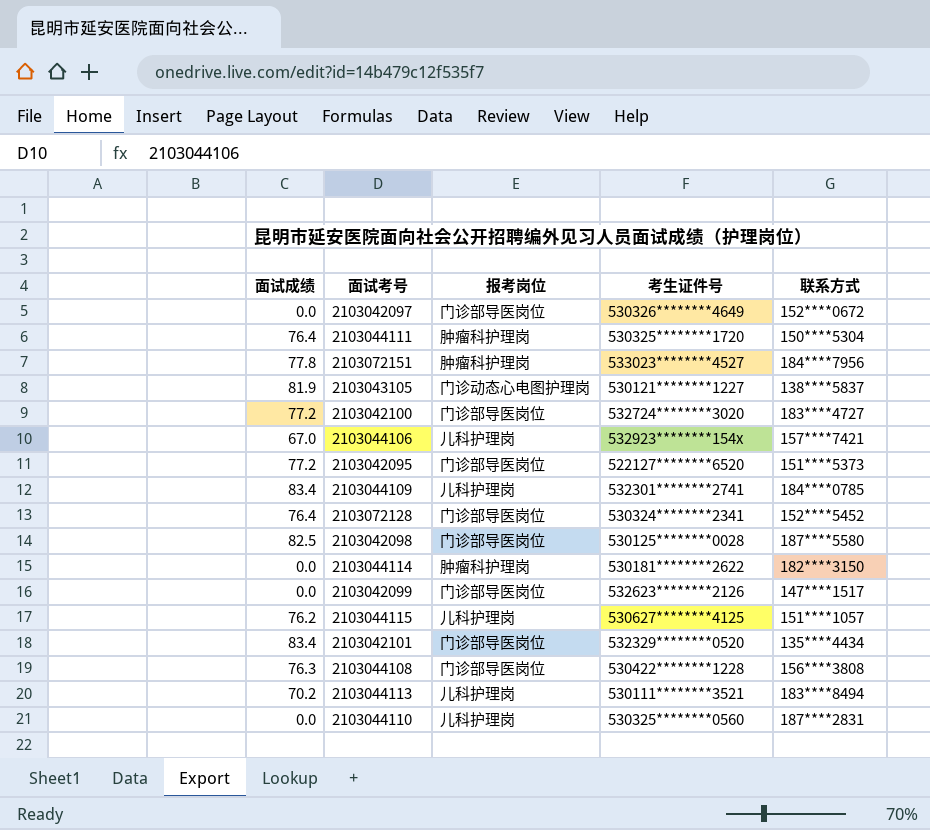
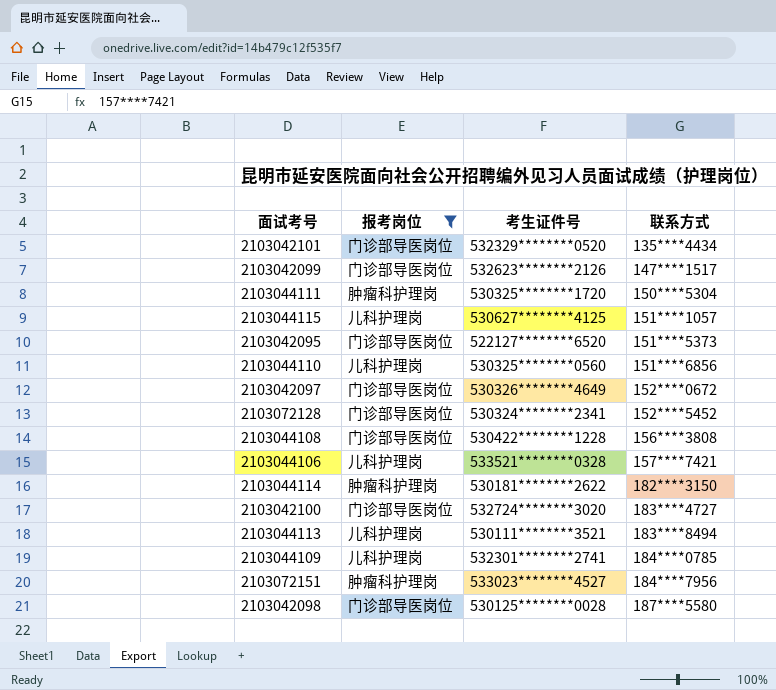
filter: none -> 报考岗位 != 门诊动态心电图护理岗
row order: none -> 联系方式 ascending
column 面试成绩 | position: 1 -> none
2103044110 | 联系方式: 187****2831 -> 151****6856
2103044106 | 考生证件号: 532923********154x -> 533521********0328

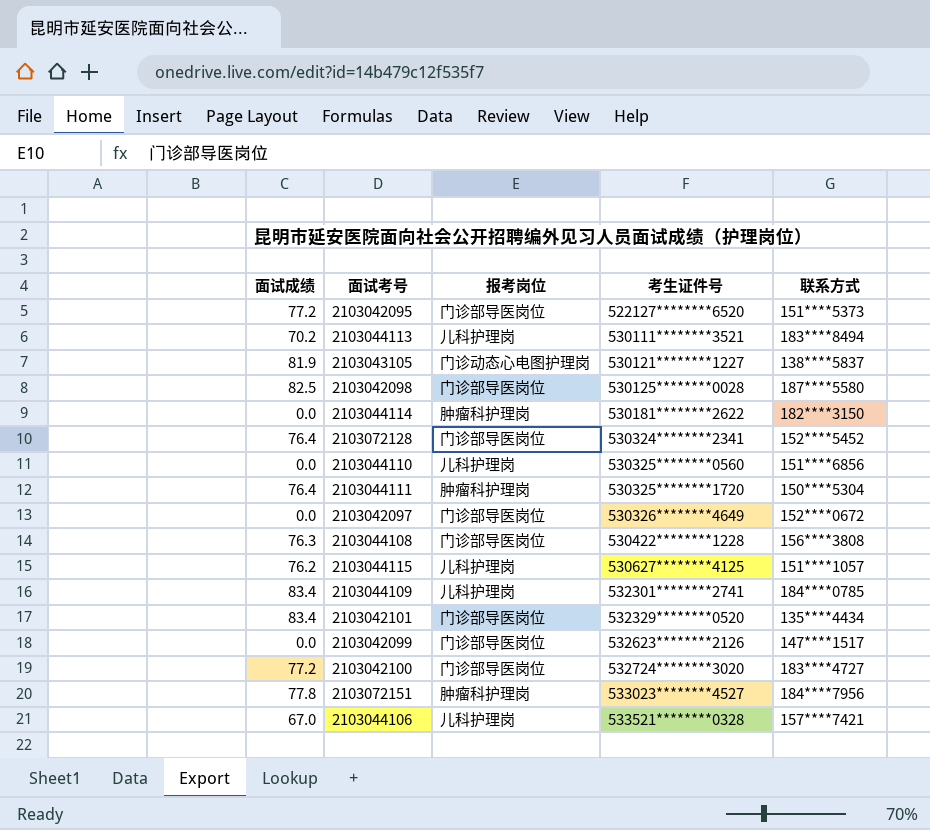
filter: 报考岗位 != 门诊动态心电图护理岗 -> none
row order: 联系方式 ascending -> 考生证件号 ascending
column 面试成绩 | position: none -> 1

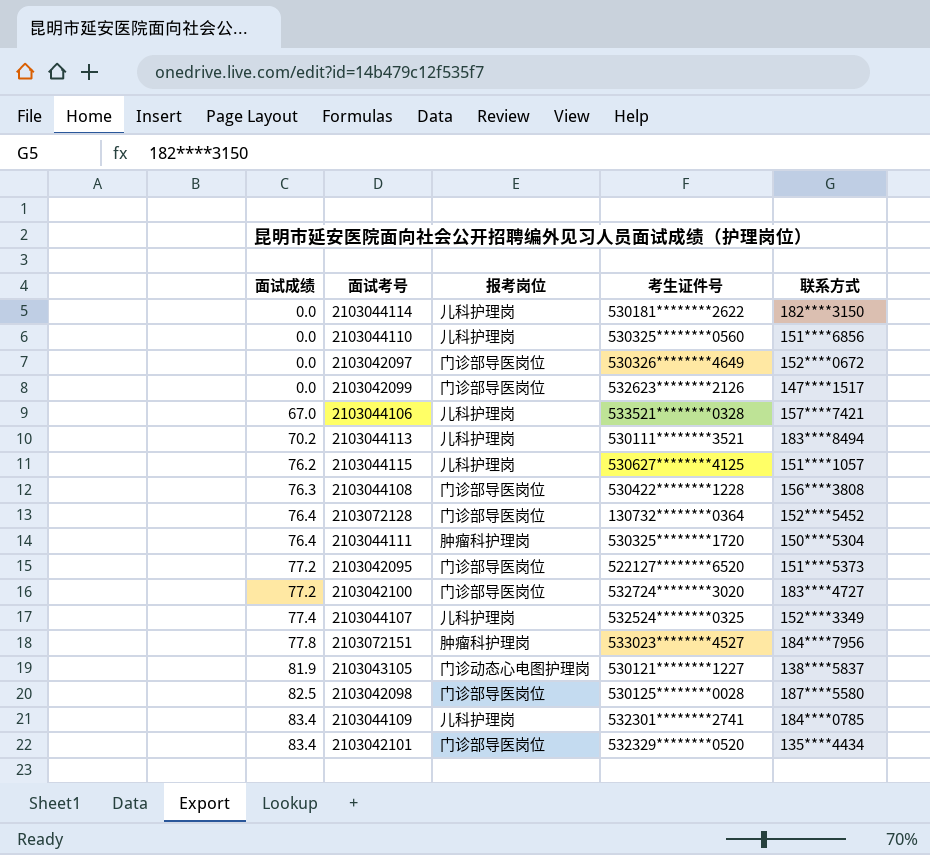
row order: 考生证件号 ascending -> 面试成绩 ascending
2103044114 | 报考岗位: 肿瘤科护理岗 -> 儿科护理岗
2103072128 | 考生证件号: 530324********2341 -> 130732********0364
row 2103044107: none -> 77.4 | 儿科护理岗 | 532524********0325 | 152****3349

